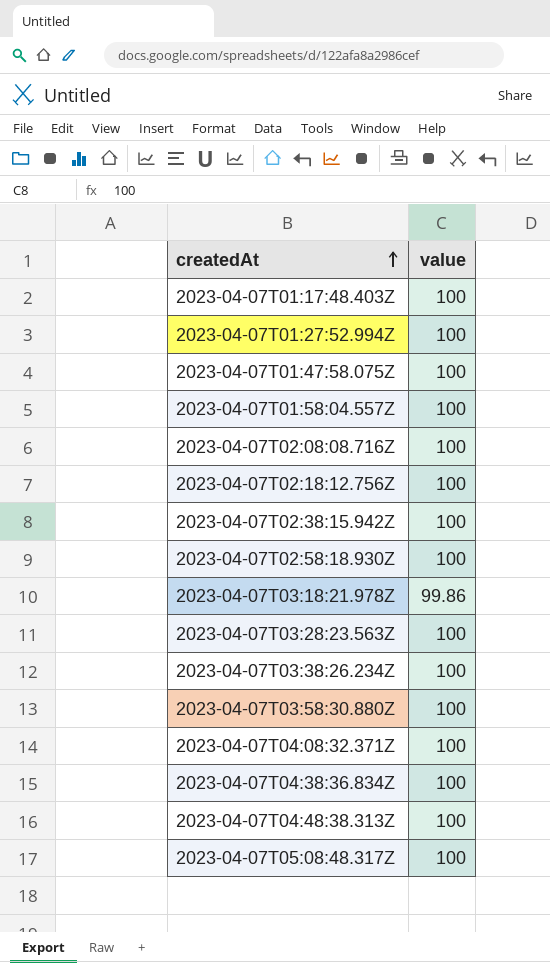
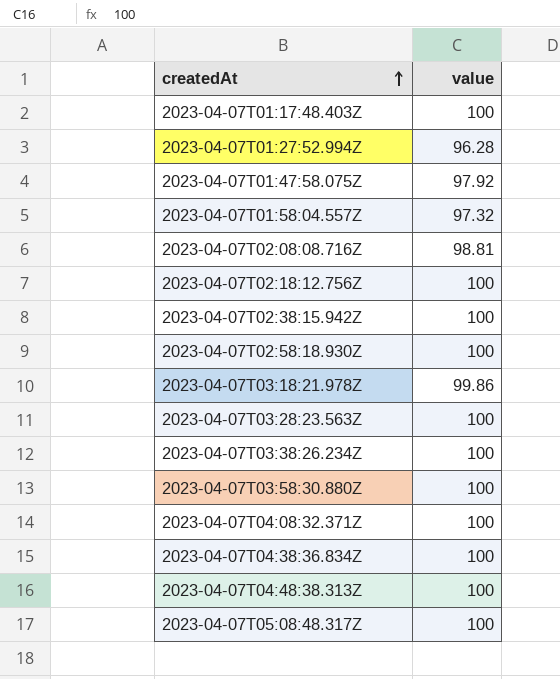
2023-04-07T01:27:52.994Z | value: 100 -> 96.28
2023-04-07T01:47:58.075Z | value: 100 -> 97.92
2023-04-07T01:58:04.557Z | value: 100 -> 97.32
2023-04-07T02:08:08.716Z | value: 100 -> 98.81

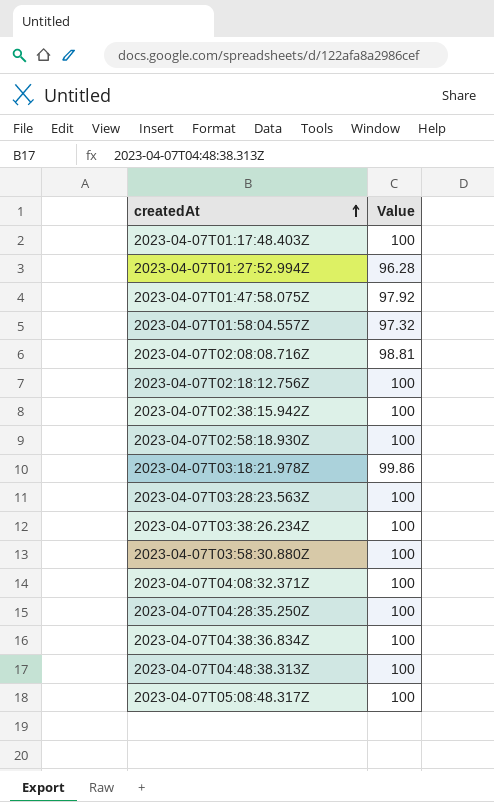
column name: value -> Value
row 2023-04-07T04:28:35.250Z: none -> 100

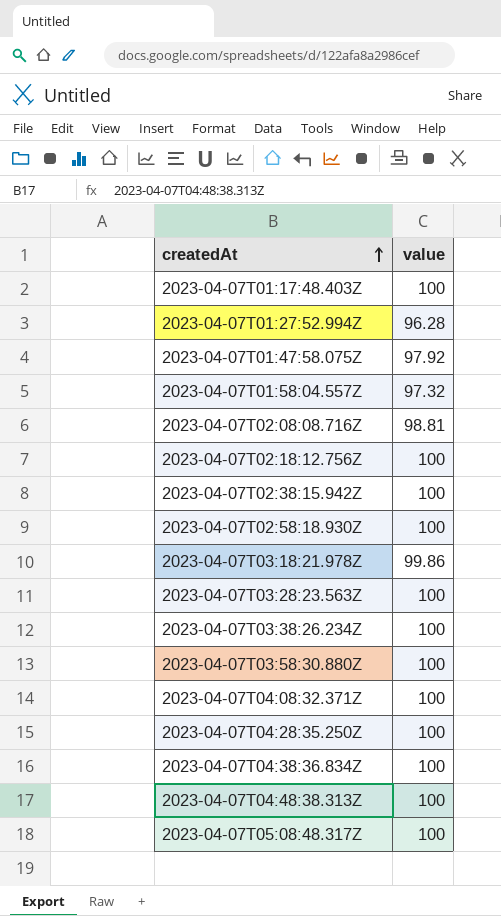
column name: Value -> value

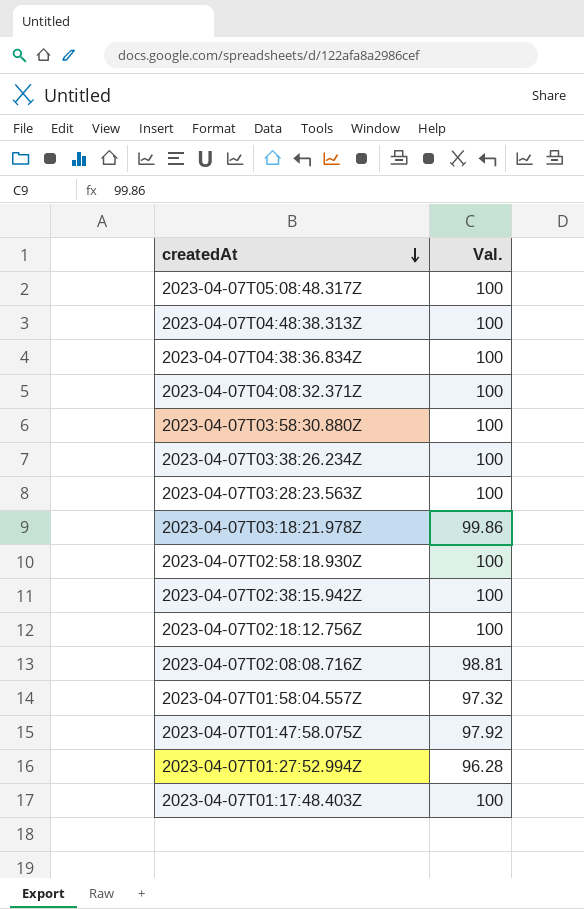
row order: createdAt ascending -> createdAt descending
column name: value -> Val.
row 2023-04-07T04:28:35.250Z: 100 -> none

